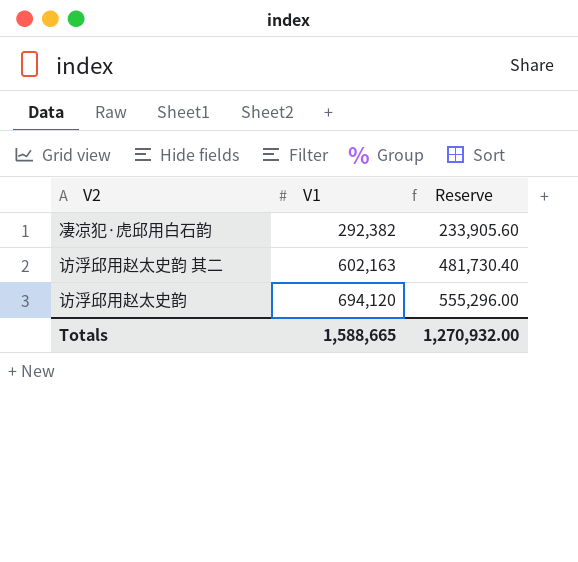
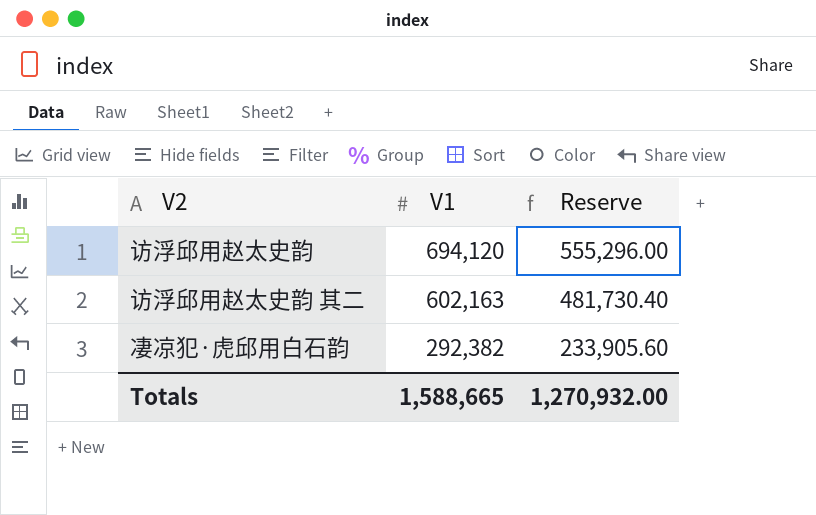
row order: V1 ascending -> V1 descending

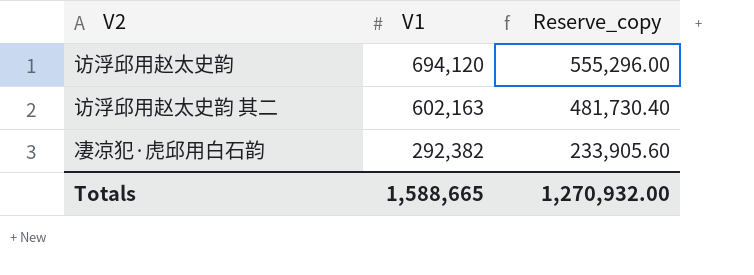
column name: Reserve -> Reserve_copy

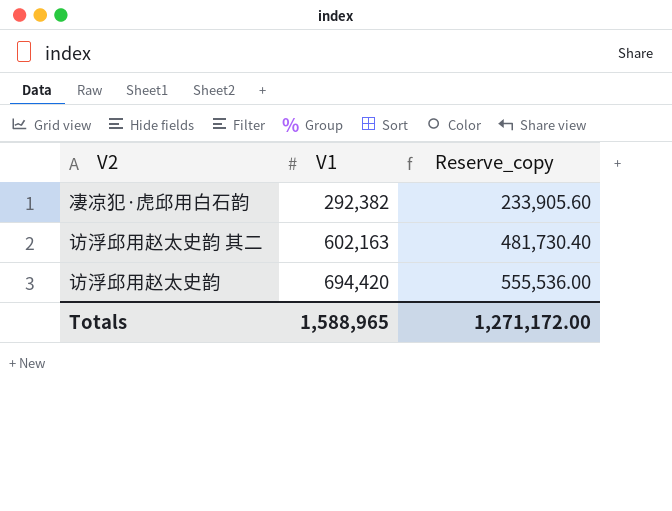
row order: V1 descending -> V1 ascending
访浮邱用赵太史韵 | V1: 694,120 -> 694,420
访浮邱用赵太史韵 | Reserve_copy: 555,296.00 -> 555,536.00
Totals | V1: 1,588,665 -> 1,588,965
Totals | Reserve_copy: 1,270,932.00 -> 1,271,172.00

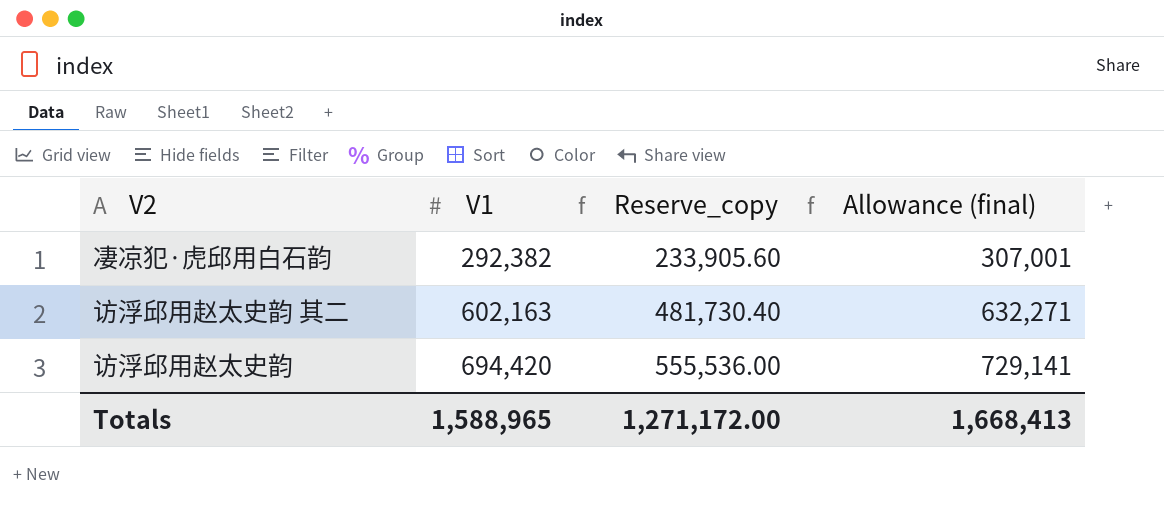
column Allowance (final) | formula: none -> [V1] * 1.05

